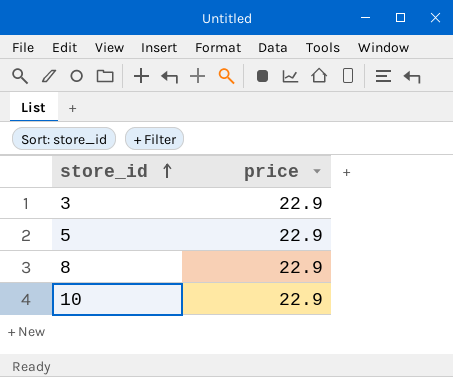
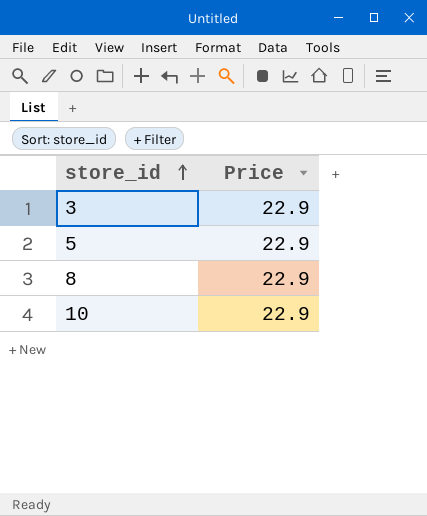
column name: price -> Price

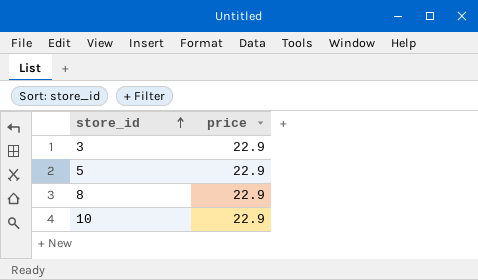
column name: Price -> price

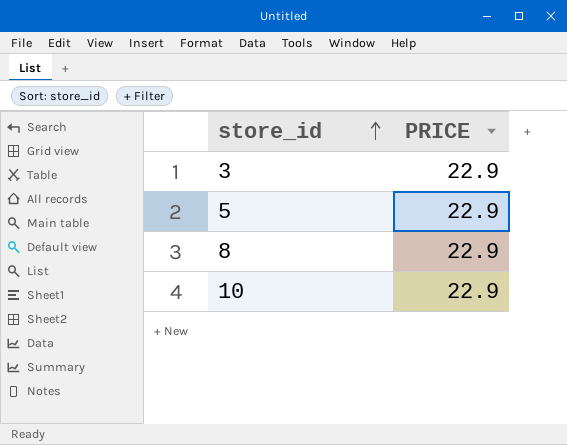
column name: price -> PRICE

